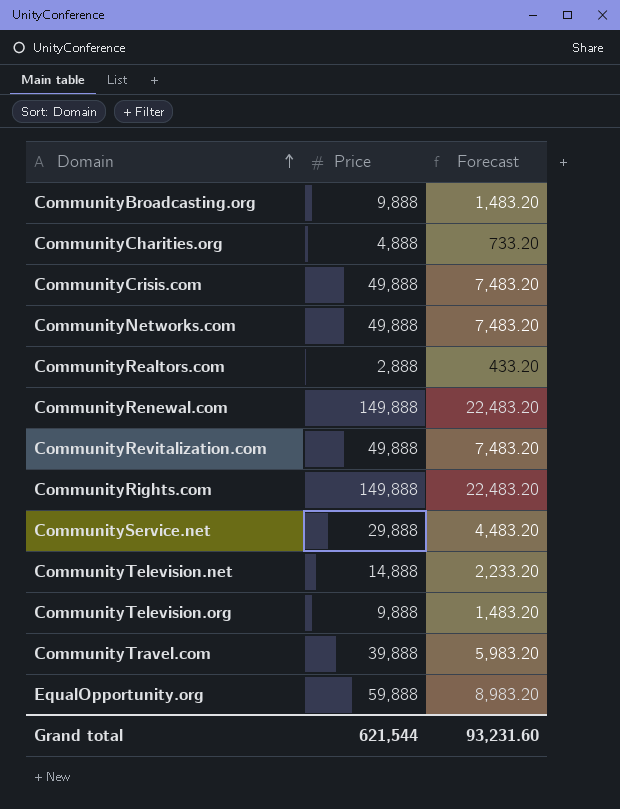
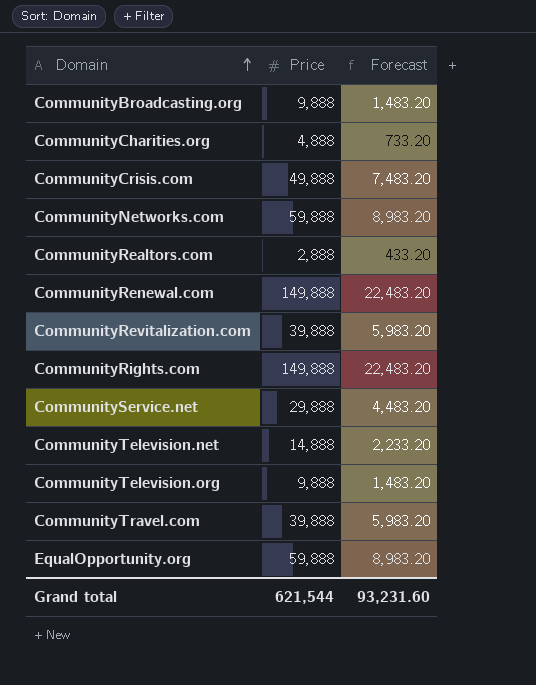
CommunityNetworks.com | Price: 49,888 -> 59,888
CommunityNetworks.com | Forecast: 7,483.20 -> 8,983.20
CommunityRevitalization.com | Price: 49,888 -> 39,888
CommunityRevitalization.com | Forecast: 7,483.20 -> 5,983.20

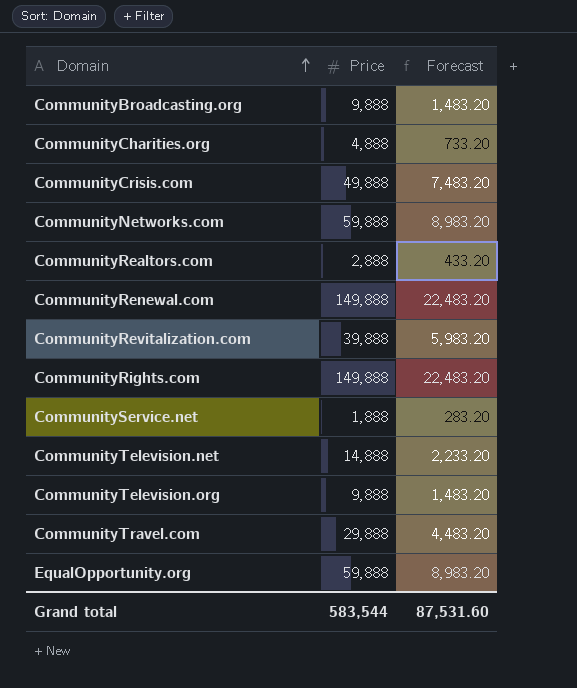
CommunityService.net | Price: 29,888 -> 1,888
CommunityService.net | Forecast: 4,483.20 -> 283.20
CommunityTravel.com | Price: 39,888 -> 29,888
CommunityTravel.com | Forecast: 5,983.20 -> 4,483.20
Grand total | Price: 621,544 -> 583,544
Grand total | Forecast: 93,231.60 -> 87,531.60

